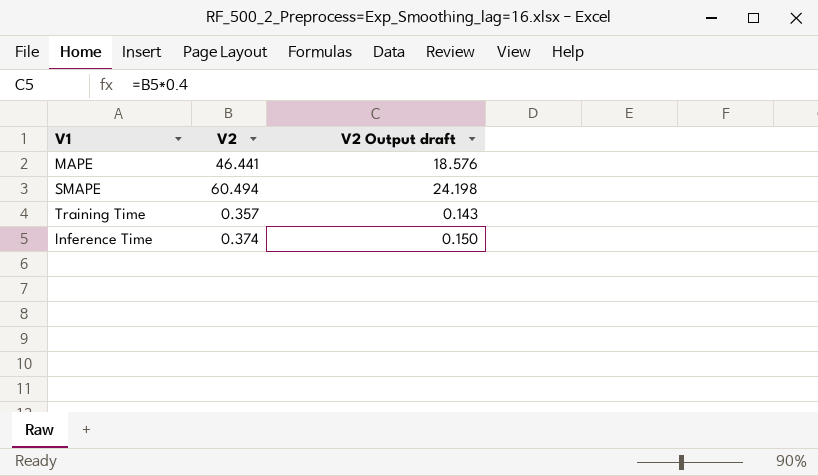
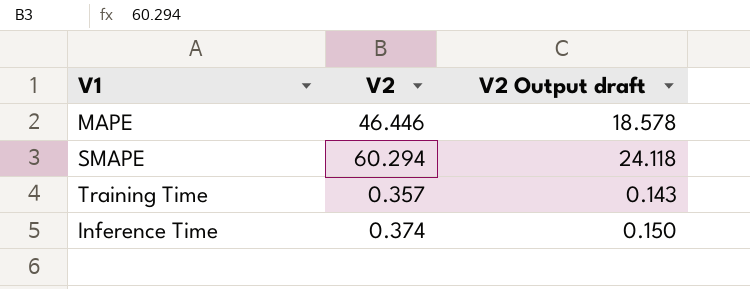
MAPE | V2: 46.441 -> 46.446
MAPE | V2 Output draft: 18.576 -> 18.578
SMAPE | V2: 60.494 -> 60.294
SMAPE | V2 Output draft: 24.198 -> 24.118

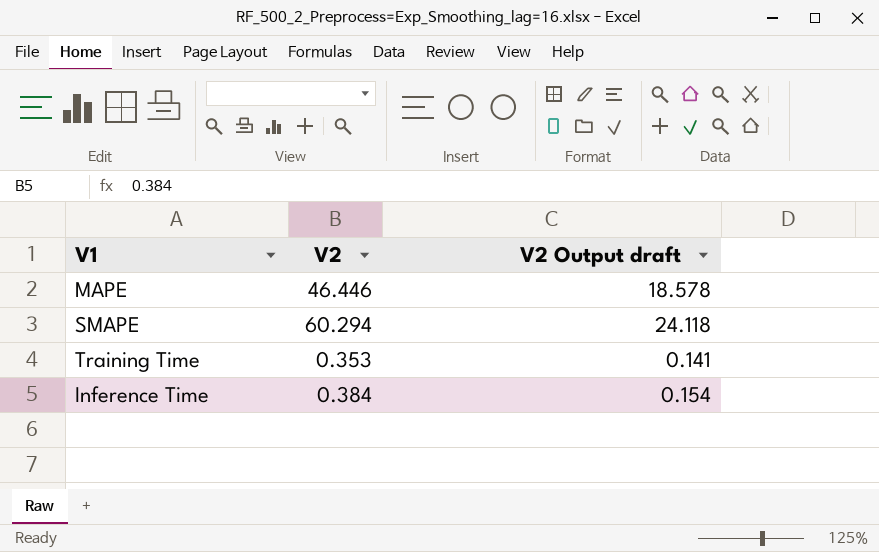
Training Time | V2: 0.357 -> 0.353
Training Time | V2 Output draft: 0.143 -> 0.141
Inference Time | V2: 0.374 -> 0.384
Inference Time | V2 Output draft: 0.150 -> 0.154

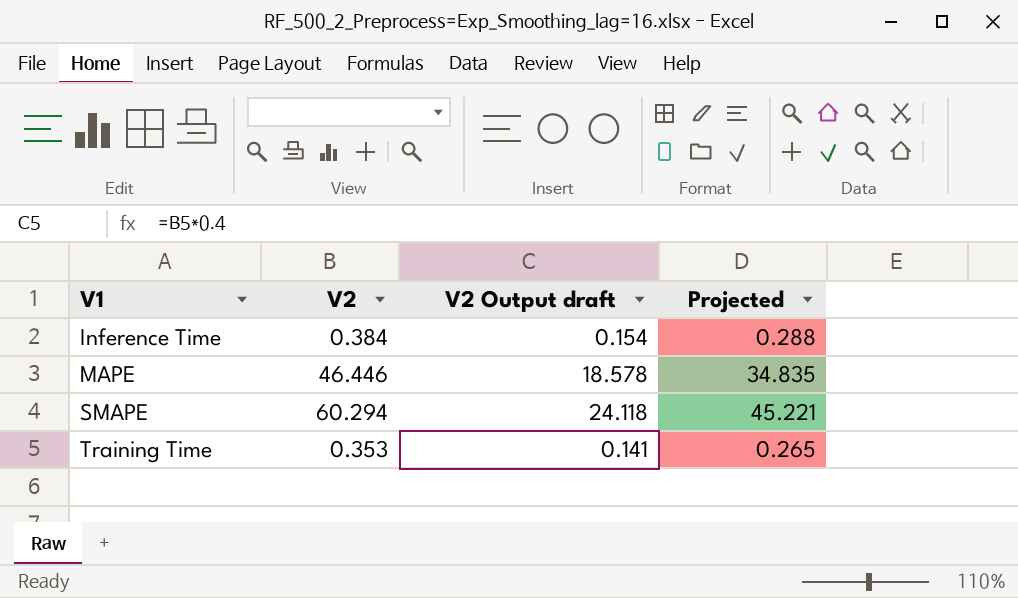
row order: none -> V1 ascending
column Projected | formula: none -> [V2] * 0.75

